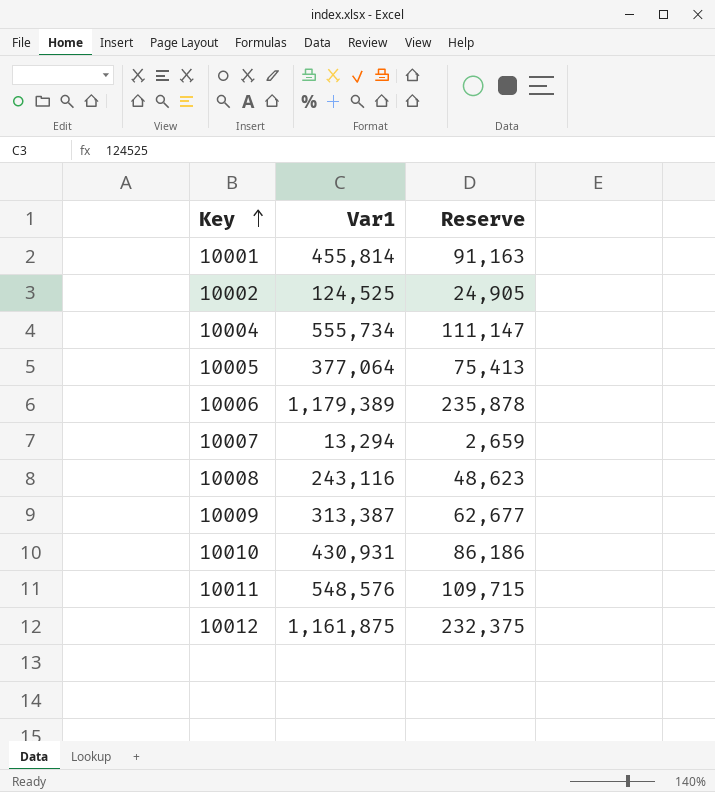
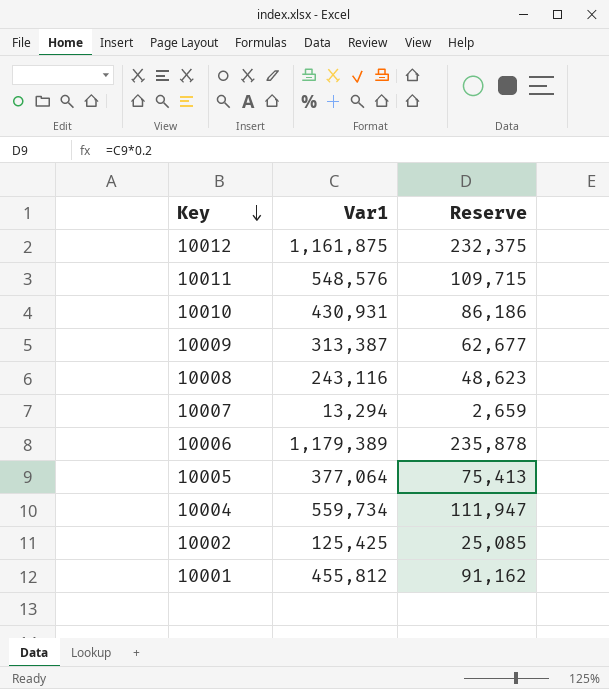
row order: Key ascending -> Key descending
10004 | Var1: 555,734 -> 559,734
10004 | Reserve: 111,147 -> 111,947
10002 | Var1: 124,525 -> 125,425
10002 | Reserve: 24,905 -> 25,085
10001 | Var1: 455,814 -> 455,812
10001 | Reserve: 91,163 -> 91,162

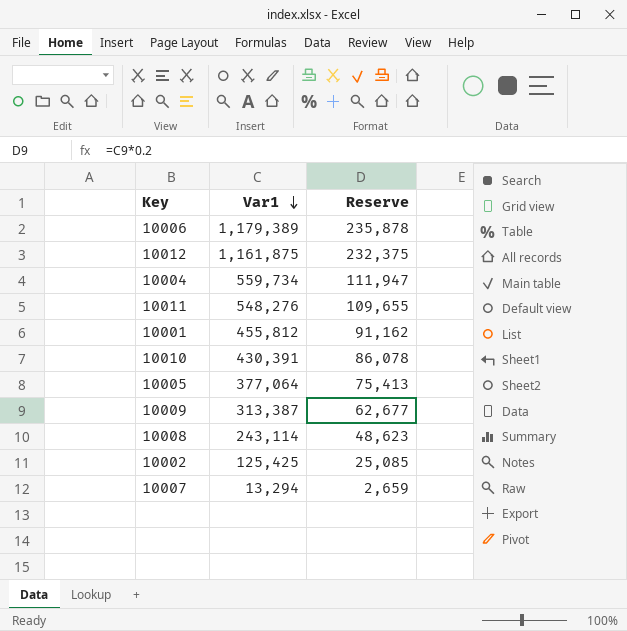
row order: Key descending -> Var1 descending
10011 | Var1: 548,576 -> 548,276
10011 | Reserve: 109,715 -> 109,655
10010 | Var1: 430,931 -> 430,391
10010 | Reserve: 86,186 -> 86,078
10008 | Var1: 243,116 -> 243,114

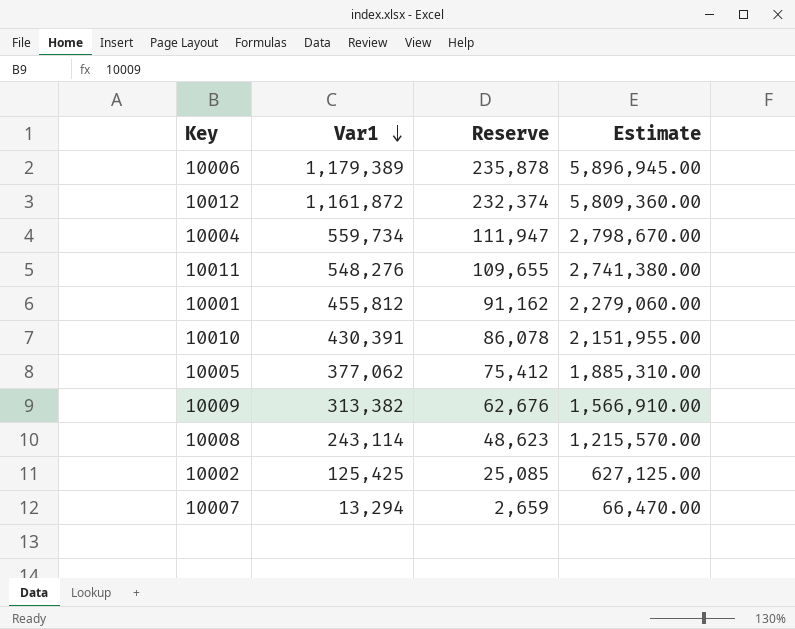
column Estimate | formula: none -> [Var1] * 5
10012 | Var1: 1,161,875 -> 1,161,872
10012 | Reserve: 232,375 -> 232,374
10005 | Var1: 377,064 -> 377,062
10005 | Reserve: 75,413 -> 75,412
10009 | Var1: 313,387 -> 313,382
10009 | Reserve: 62,677 -> 62,676

